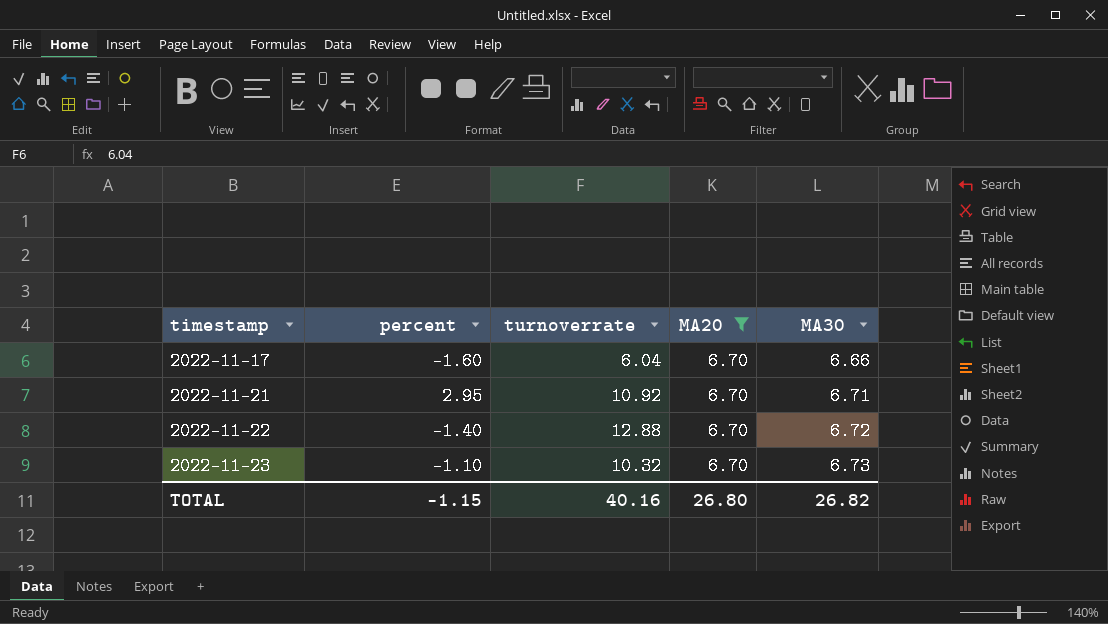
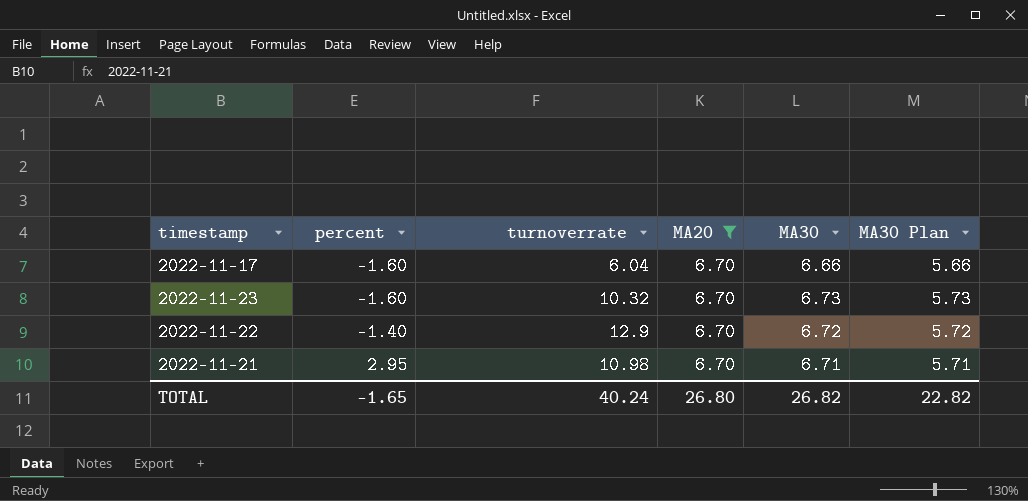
row order: timestamp ascending -> percent ascending
column MA30 Plan | formula: none -> [MA30] - 1
2022-11-23 | percent: -1.10 -> -1.60
2022-11-22 | turnoverrate: 12.88 -> 12.9
2022-11-21 | turnoverrate: 10.92 -> 10.98
TOTAL | percent: -1.15 -> -1.65
TOTAL | turnoverrate: 40.16 -> 40.24

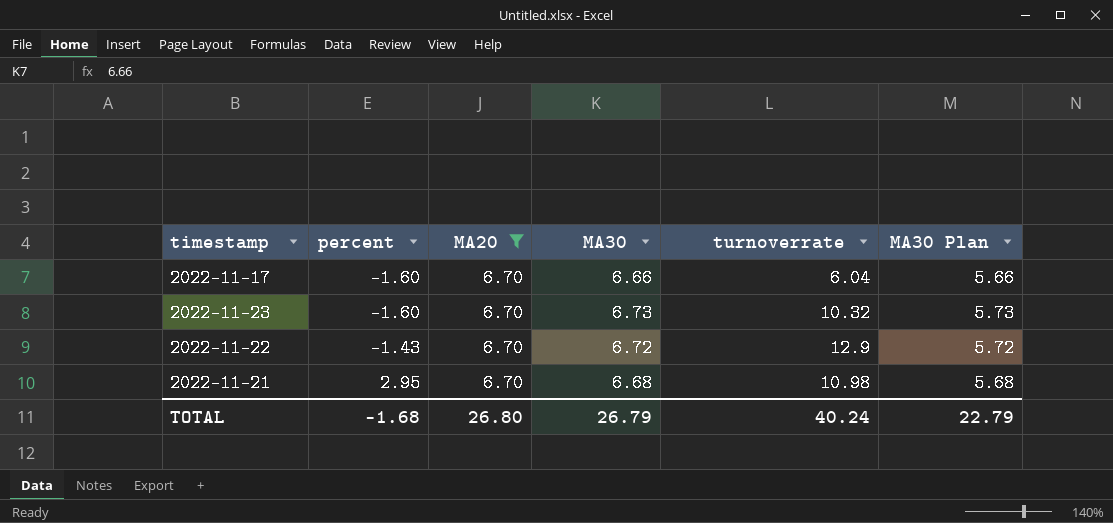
column turnoverrate | position: 3 -> 5
2022-11-22 | percent: -1.40 -> -1.43
2022-11-21 | MA30: 6.71 -> 6.68
2022-11-21 | MA30 Plan: 5.71 -> 5.68
TOTAL | percent: -1.65 -> -1.68
TOTAL | MA30: 26.82 -> 26.79
TOTAL | MA30 Plan: 22.82 -> 22.79

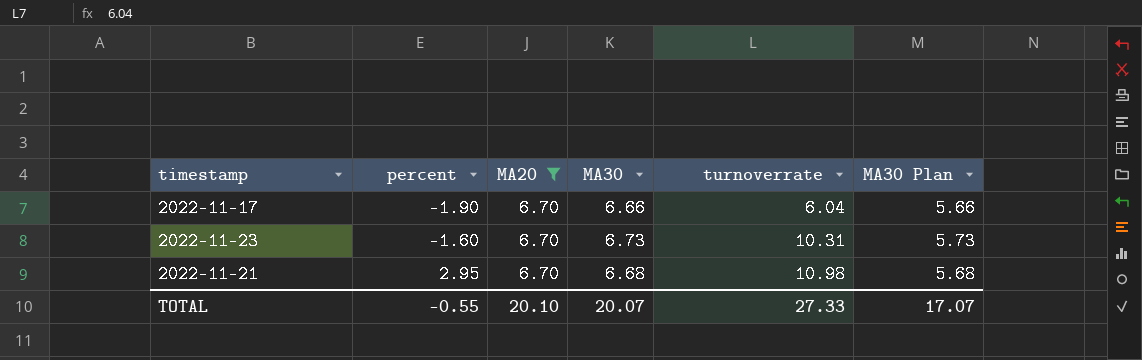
row 2022-11-22: -1.43 | 6.70 | 6.72 | 12.9 | 5.72 -> none
2022-11-17 | percent: -1.60 -> -1.90
2022-11-23 | turnoverrate: 10.32 -> 10.31
TOTAL | percent: -1.68 -> -0.55
TOTAL | MA20: 26.80 -> 20.10
TOTAL | MA30: 26.79 -> 20.07
TOTAL | turnoverrate: 40.24 -> 27.33
TOTAL | MA30 Plan: 22.79 -> 17.07

